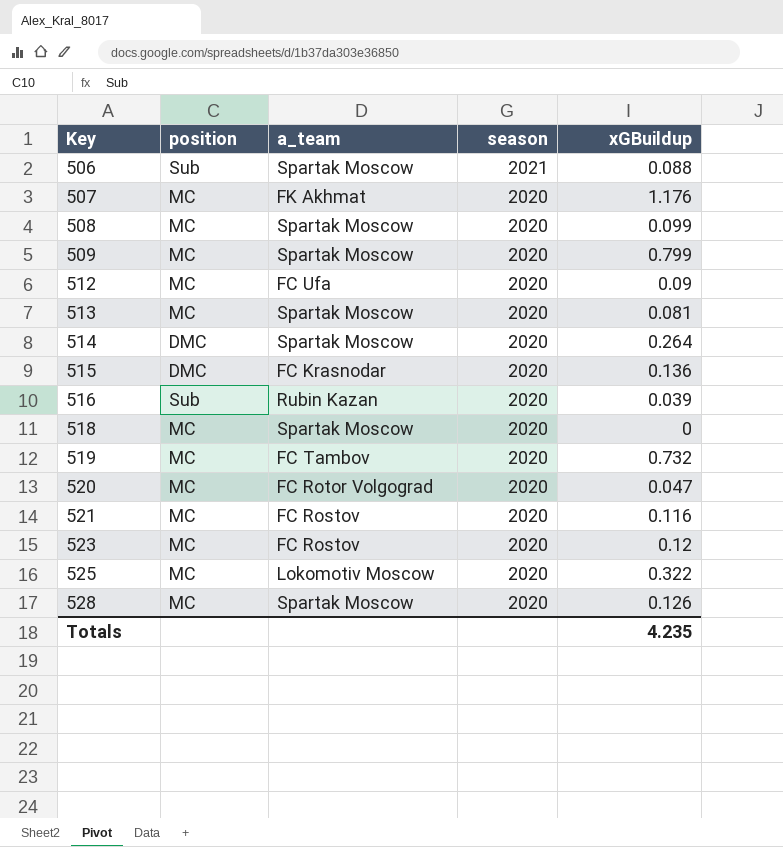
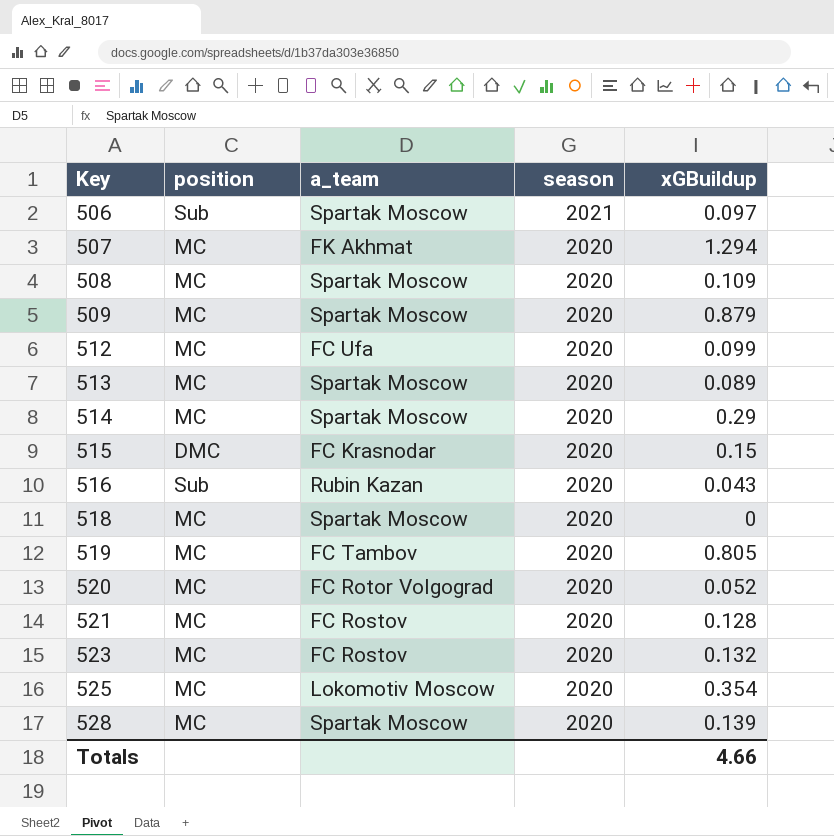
506 | xGBuildup: 0.088 -> 0.097
507 | xGBuildup: 1.176 -> 1.294
508 | xGBuildup: 0.099 -> 0.109
509 | xGBuildup: 0.799 -> 0.879
512 | xGBuildup: 0.09 -> 0.099
513 | xGBuildup: 0.081 -> 0.089
514 | position: DMC -> MC
514 | xGBuildup: 0.264 -> 0.29
515 | xGBuildup: 0.136 -> 0.15
516 | xGBuildup: 0.039 -> 0.043
519 | xGBuildup: 0.732 -> 0.805
520 | xGBuildup: 0.047 -> 0.052
521 | xGBuildup: 0.116 -> 0.128
523 | xGBuildup: 0.12 -> 0.132
525 | xGBuildup: 0.322 -> 0.354
528 | xGBuildup: 0.126 -> 0.139
Totals | xGBuildup: 4.235 -> 4.66

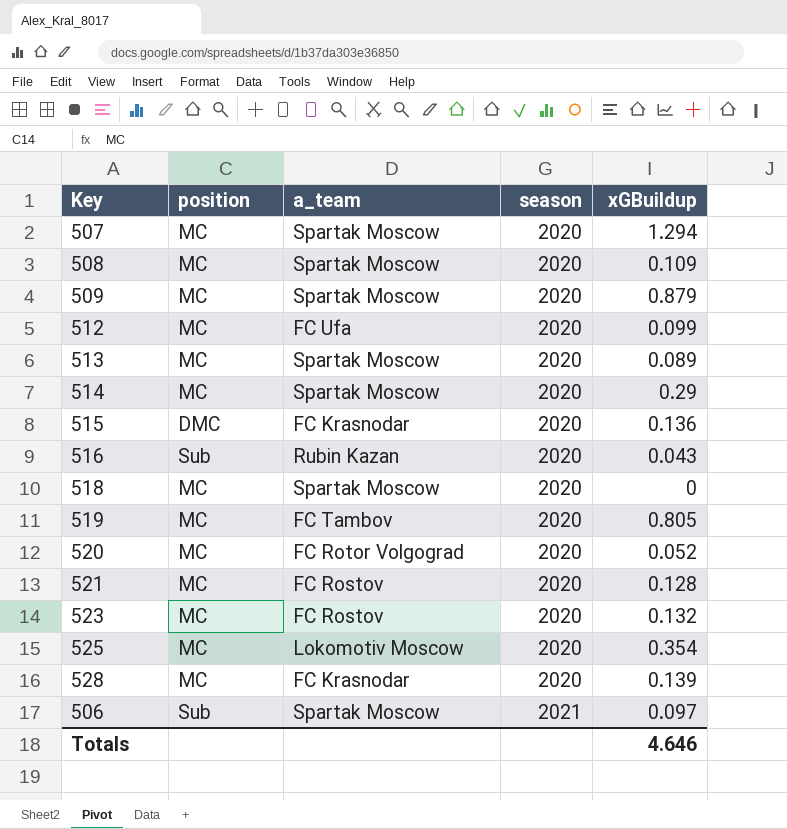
row order: Key ascending -> season ascending
507 | a_team: FK Akhmat -> Spartak Moscow
515 | xGBuildup: 0.15 -> 0.136
528 | a_team: Spartak Moscow -> FC Krasnodar
Totals | xGBuildup: 4.66 -> 4.646

